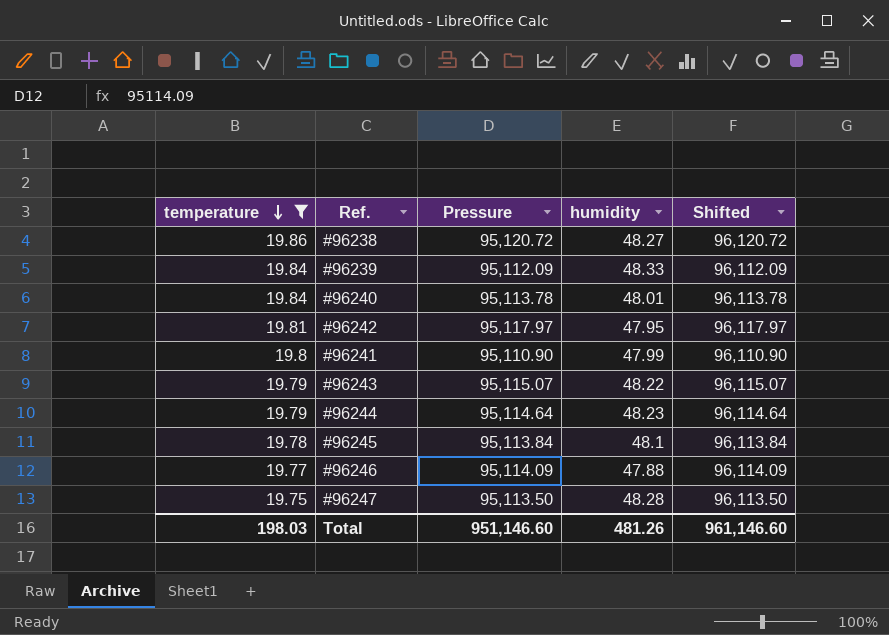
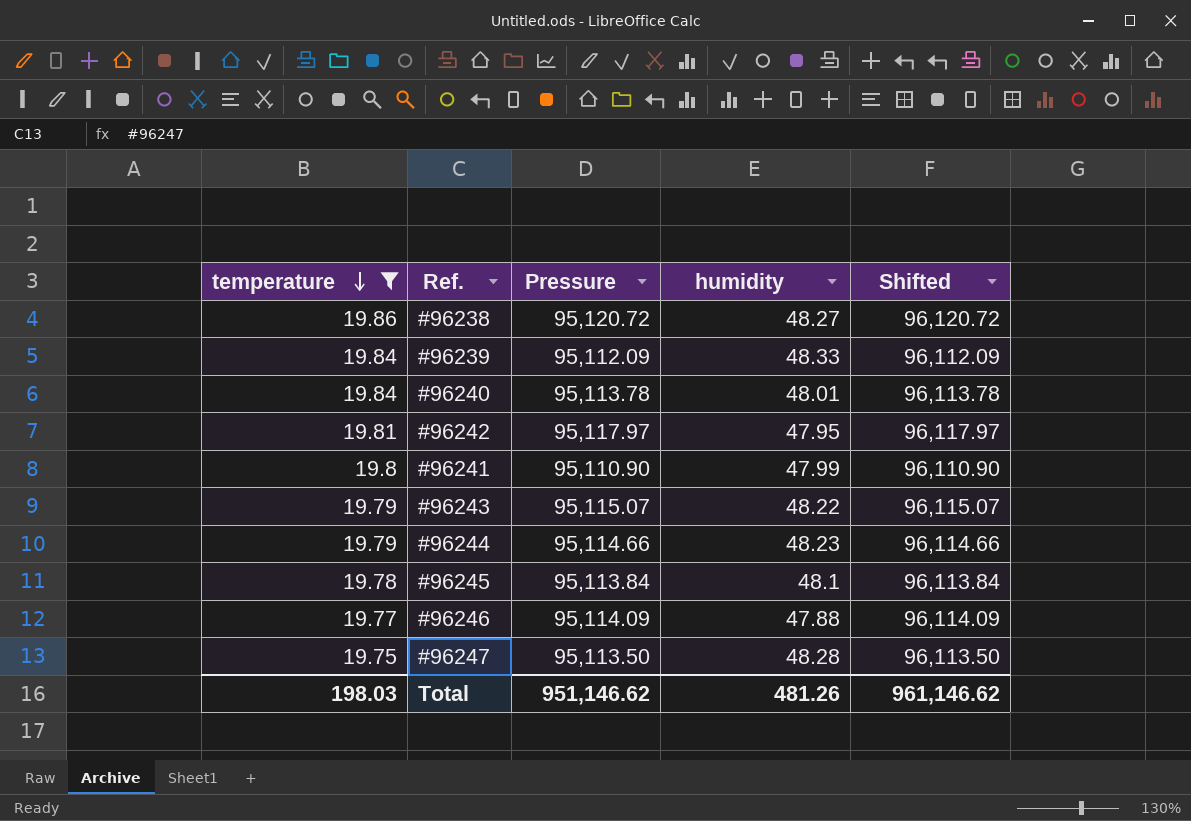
#96244 | Pressure: 95,114.64 -> 95,114.66
#96244 | Shifted: 96,114.64 -> 96,114.66
Total | Pressure: 951,146.60 -> 951,146.62
Total | Shifted: 961,146.60 -> 961,146.62

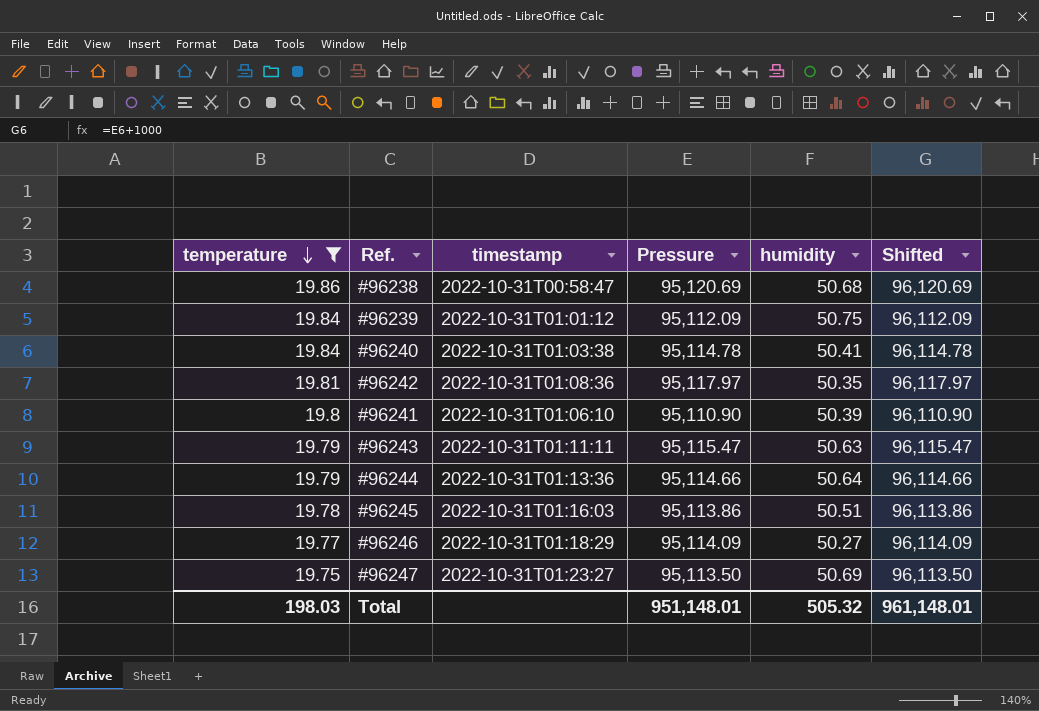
column timestamp | position: none -> 3
#96238 | Pressure: 95,120.72 -> 95,120.69
#96238 | humidity: 48.27 -> 50.68
#96238 | Shifted: 96,120.72 -> 96,120.69
#96239 | humidity: 48.33 -> 50.75
#96240 | Pressure: 95,113.78 -> 95,114.78
#96240 | humidity: 48.01 -> 50.41
#96240 | Shifted: 96,113.78 -> 96,114.78
#96242 | humidity: 47.95 -> 50.35
#96241 | humidity: 47.99 -> 50.39
#96243 | Pressure: 95,115.07 -> 95,115.47
#96243 | humidity: 48.22 -> 50.63
#96243 | Shifted: 96,115.07 -> 96,115.47
#96244 | humidity: 48.23 -> 50.64
#96245 | Pressure: 95,113.84 -> 95,113.86
#96245 | humidity: 48.1 -> 50.51
#96245 | Shifted: 96,113.84 -> 96,113.86
#96246 | humidity: 47.88 -> 50.27
#96247 | humidity: 48.28 -> 50.69
Total | Pressure: 951,146.62 -> 951,148.01
Total | humidity: 481.26 -> 505.32
Total | Shifted: 961,146.62 -> 961,148.01

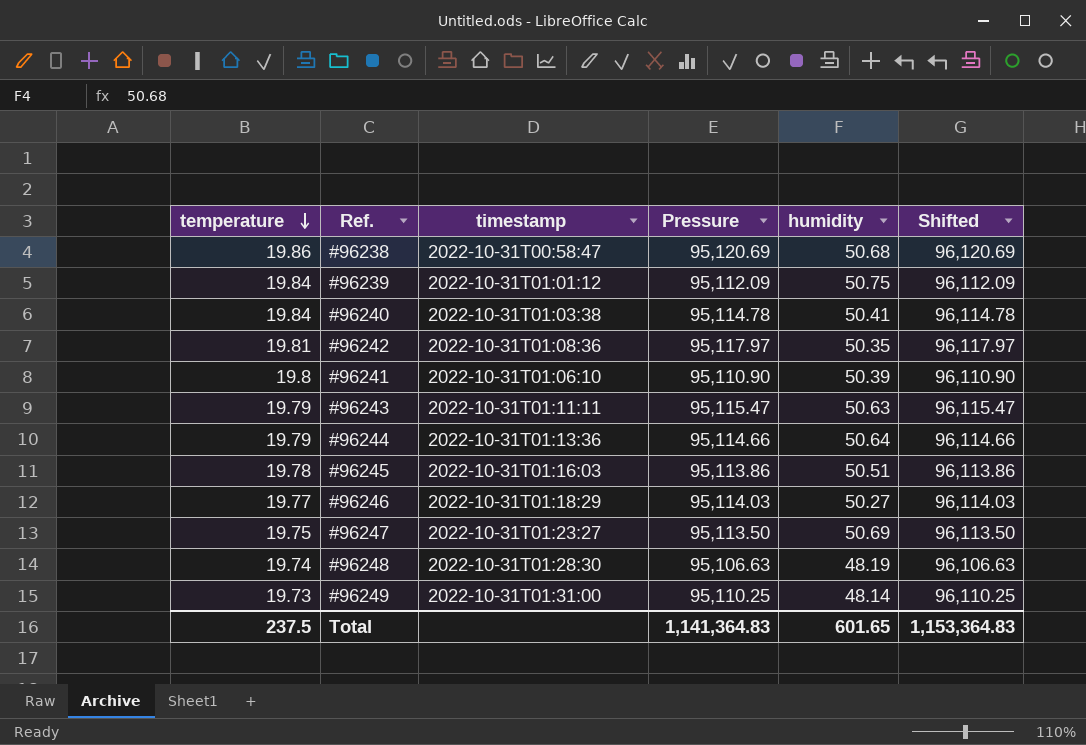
filter: temperature >= 19.75 -> none
#96246 | Pressure: 95,114.09 -> 95,114.03
#96246 | Shifted: 96,114.09 -> 96,114.03
Total | temperature: 198.03 -> 237.5
Total | Pressure: 951,148.01 -> 1,141,364.83
Total | humidity: 505.32 -> 601.65
Total | Shifted: 961,148.01 -> 1,153,364.83

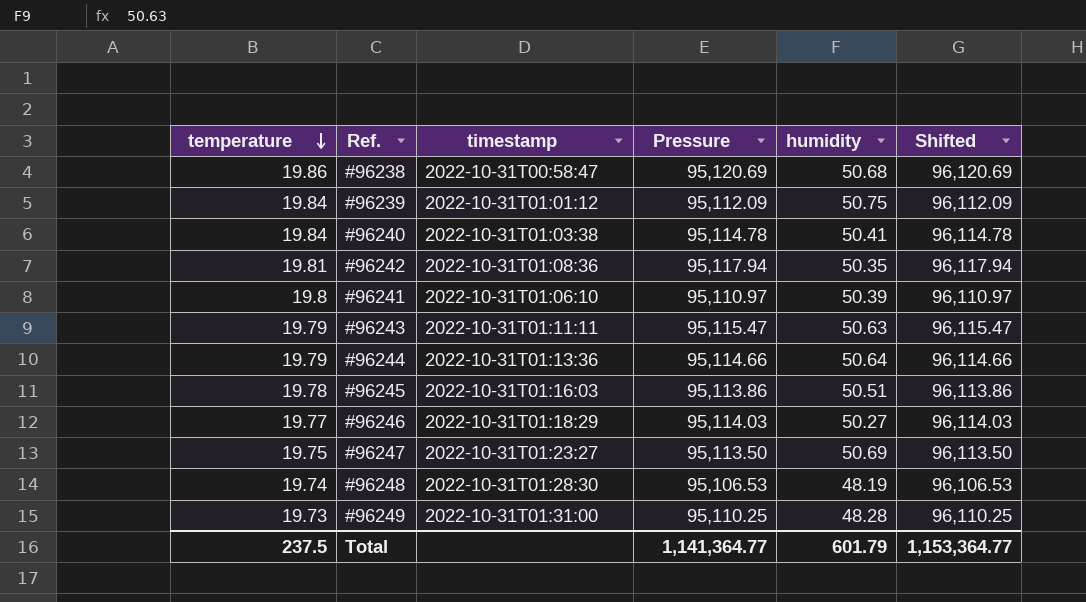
#96242 | Pressure: 95,117.97 -> 95,117.94
#96242 | Shifted: 96,117.97 -> 96,117.94
#96241 | Pressure: 95,110.90 -> 95,110.97
#96241 | Shifted: 96,110.90 -> 96,110.97
#96248 | Pressure: 95,106.63 -> 95,106.53
#96248 | Shifted: 96,106.63 -> 96,106.53
#96249 | humidity: 48.14 -> 48.28
Total | Pressure: 1,141,364.83 -> 1,141,364.77
Total | humidity: 601.65 -> 601.79
Total | Shifted: 1,153,364.83 -> 1,153,364.77

